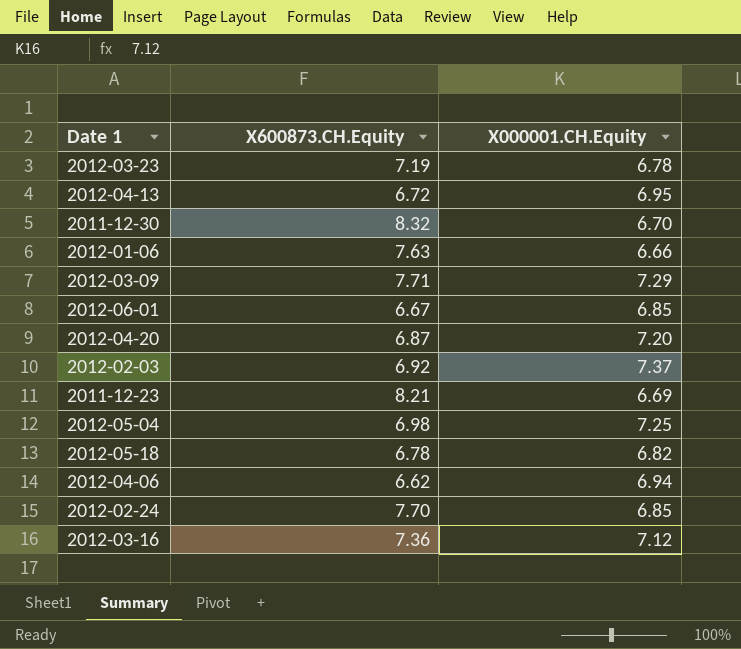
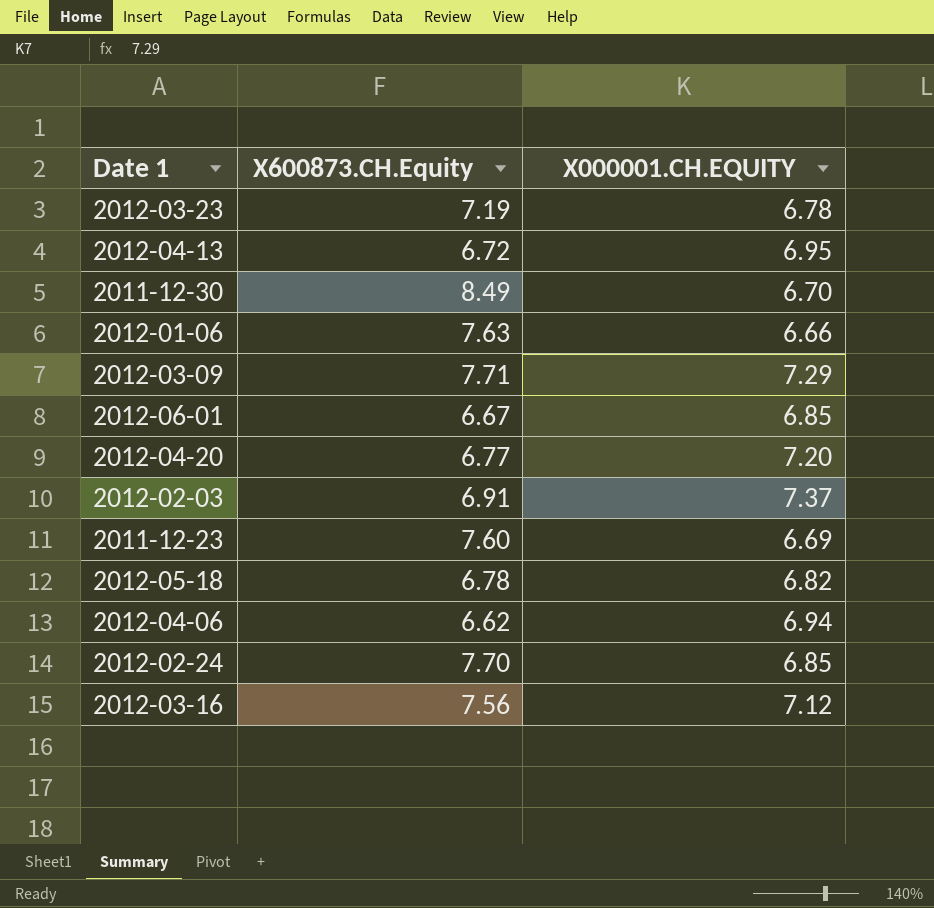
column name: X000001.CH.Equity -> X000001.CH.EQUITY
row 2012-05-04: 6.98 | 7.25 -> none
2011-12-30 | X600873.CH.Equity: 8.32 -> 8.49
2012-04-20 | X600873.CH.Equity: 6.87 -> 6.77
2012-02-03 | X600873.CH.Equity: 6.92 -> 6.91
2011-12-23 | X600873.CH.Equity: 8.21 -> 7.60
2012-03-16 | X600873.CH.Equity: 7.36 -> 7.56

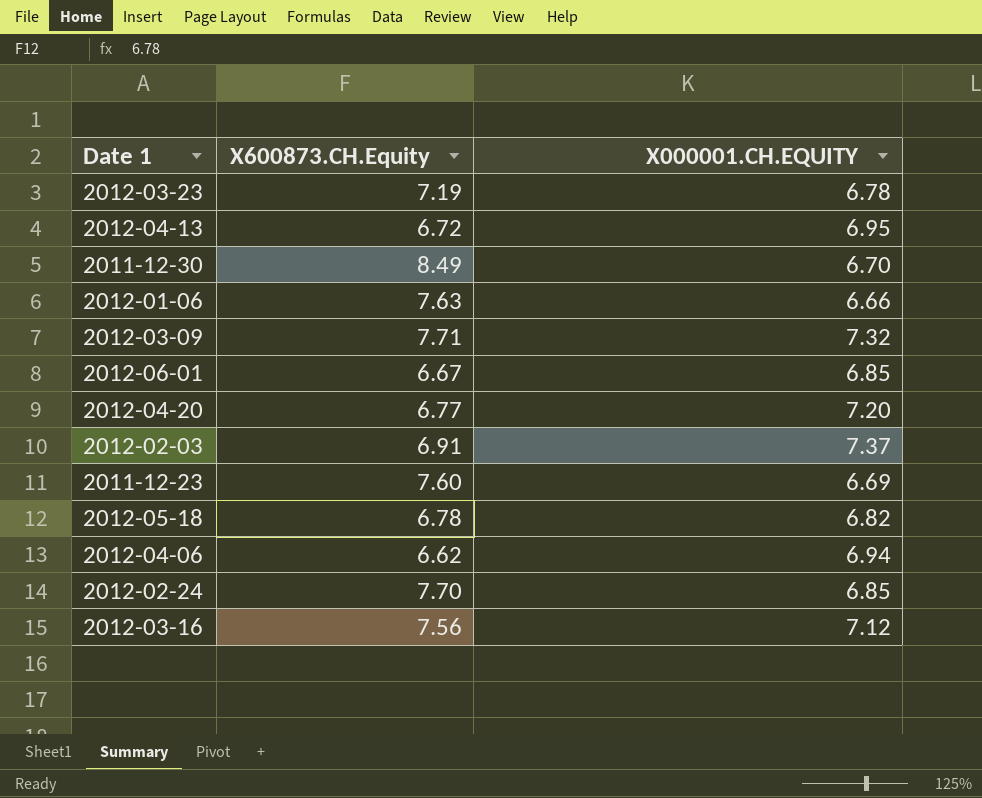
2012-03-09 | X000001.CH.EQUITY: 7.29 -> 7.32

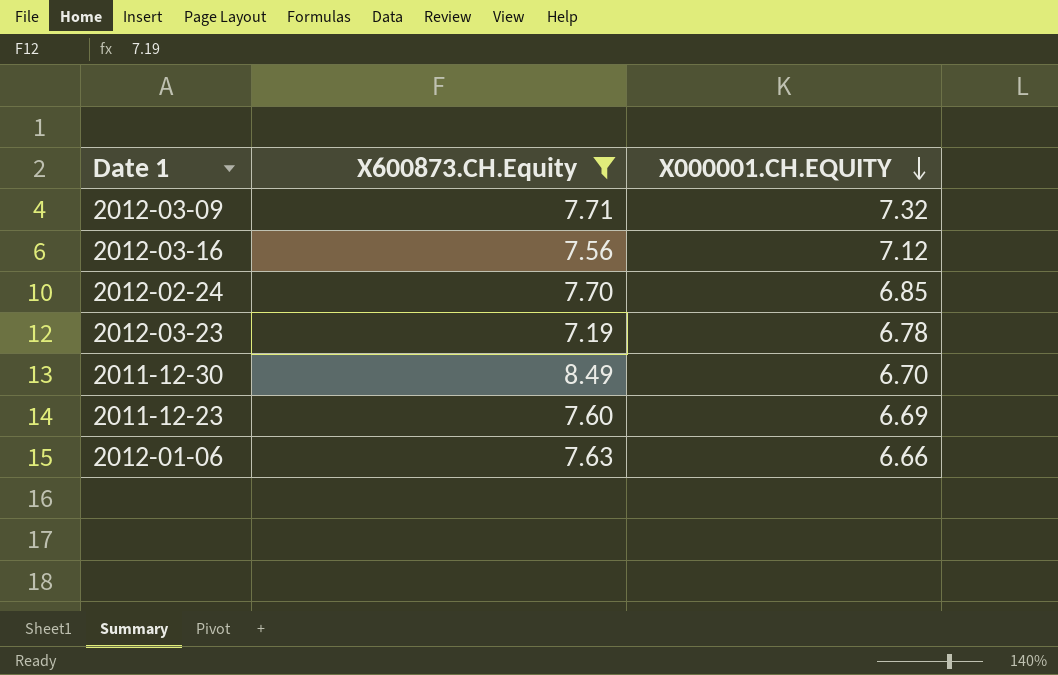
filter: none -> X600873.CH.Equity >= 7.19
row order: none -> X000001.CH.EQUITY descending

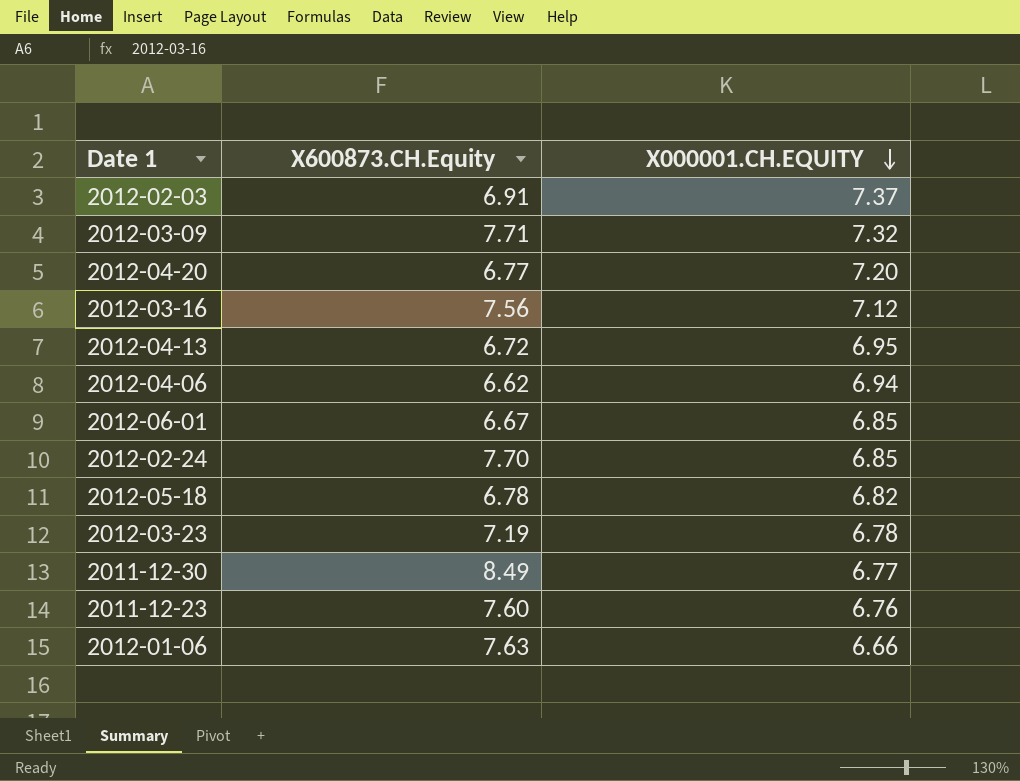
filter: X600873.CH.Equity >= 7.19 -> none
2011-12-30 | X000001.CH.EQUITY: 6.70 -> 6.77
2011-12-23 | X000001.CH.EQUITY: 6.69 -> 6.76

